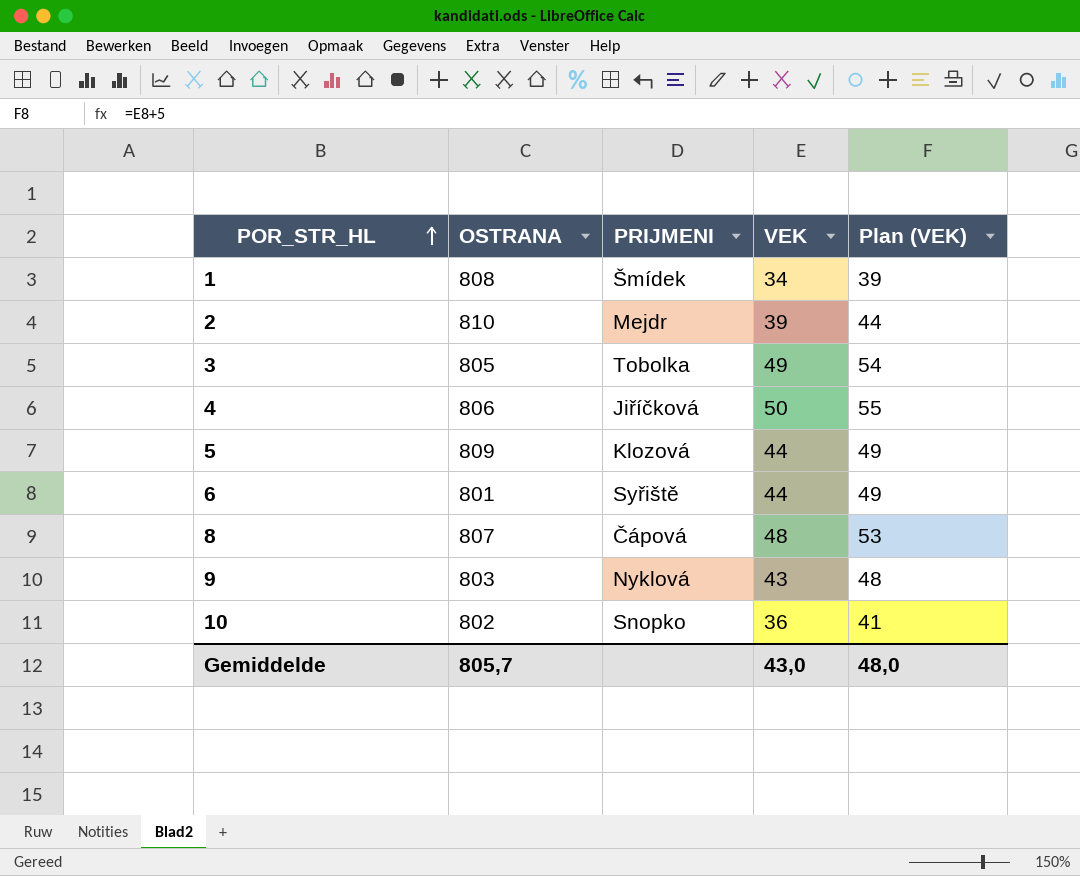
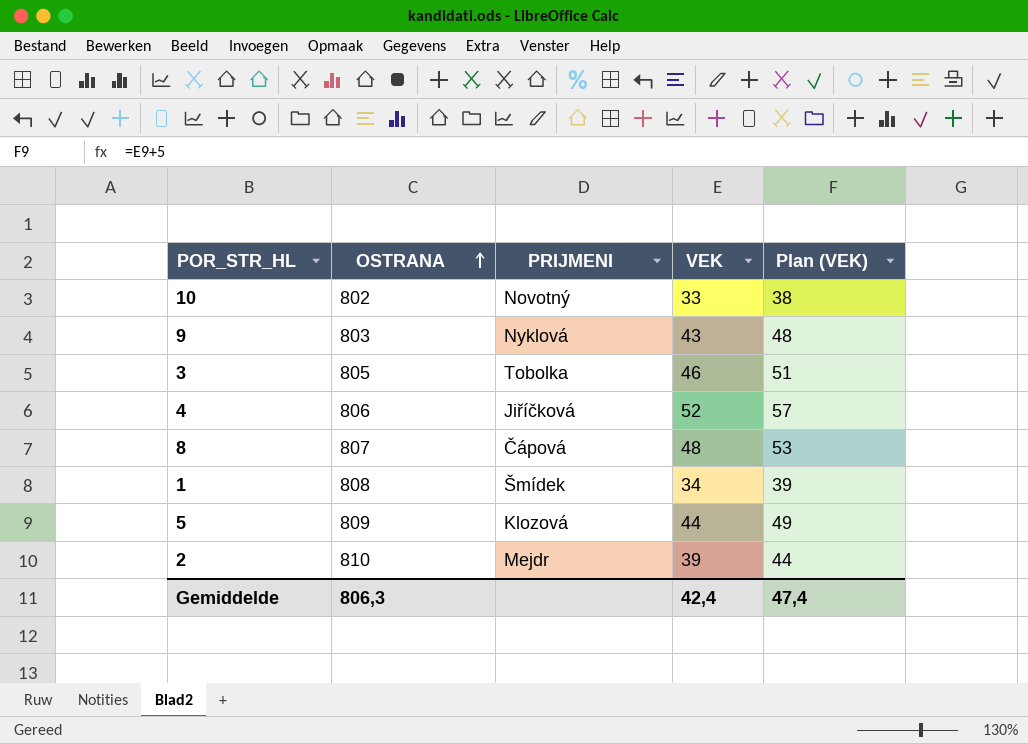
row order: POR_STR_HL ascending -> OSTRANA ascending
row 6: 801 | Syřiště | 44 | 49 -> none
10 | PRIJMENI: Snopko -> Novotný
10 | VEK: 36 -> 33
10 | Plan (VEK): 41 -> 38
3 | VEK: 49 -> 46
3 | Plan (VEK): 54 -> 51
4 | VEK: 50 -> 52
4 | Plan (VEK): 55 -> 57
Gemiddelde | OSTRANA: 805,7 -> 806,3
Gemiddelde | VEK: 43,0 -> 42,4
Gemiddelde | Plan (VEK): 48,0 -> 47,4

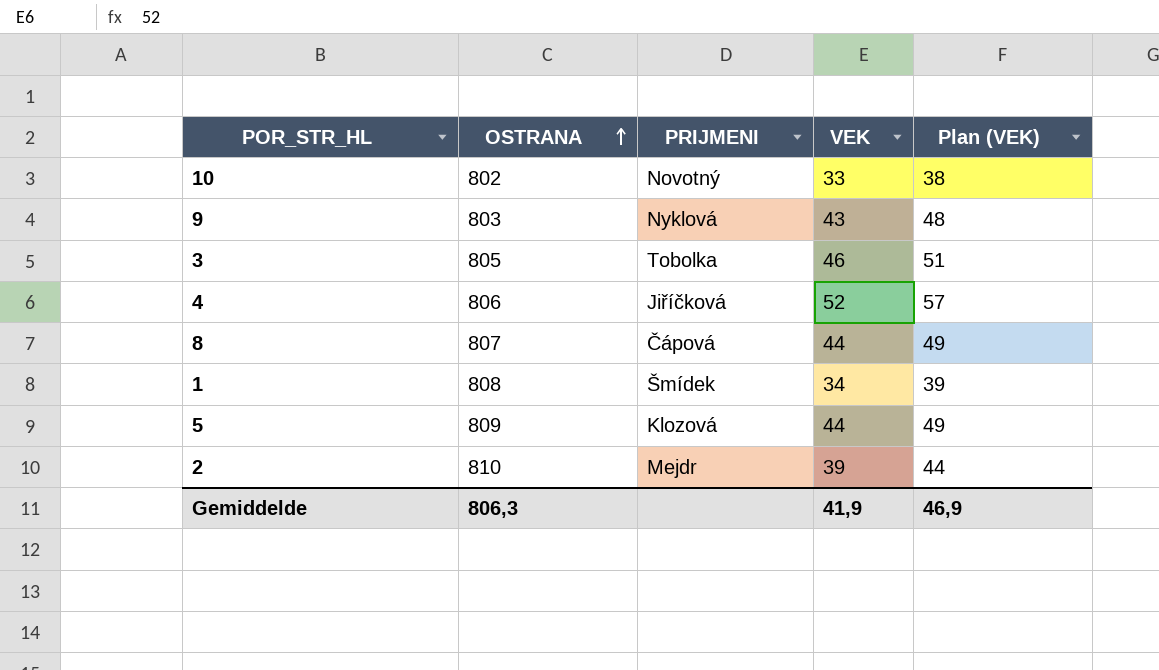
8 | VEK: 48 -> 44
8 | Plan (VEK): 53 -> 49
Gemiddelde | VEK: 42,4 -> 41,9
Gemiddelde | Plan (VEK): 47,4 -> 46,9

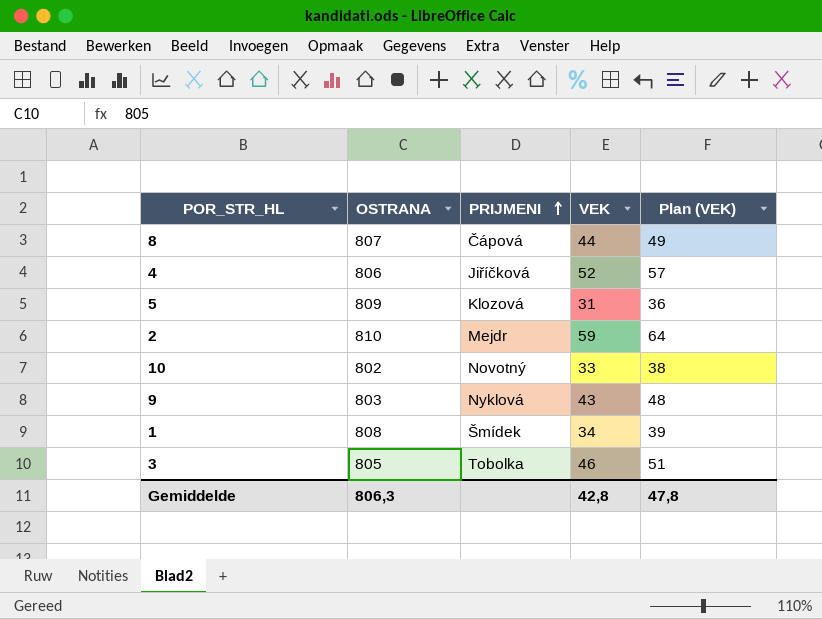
row order: OSTRANA ascending -> PRIJMENI ascending
5 | VEK: 44 -> 31
5 | Plan (VEK): 49 -> 36
2 | VEK: 39 -> 59
2 | Plan (VEK): 44 -> 64
Gemiddelde | VEK: 41,9 -> 42,8
Gemiddelde | Plan (VEK): 46,9 -> 47,8

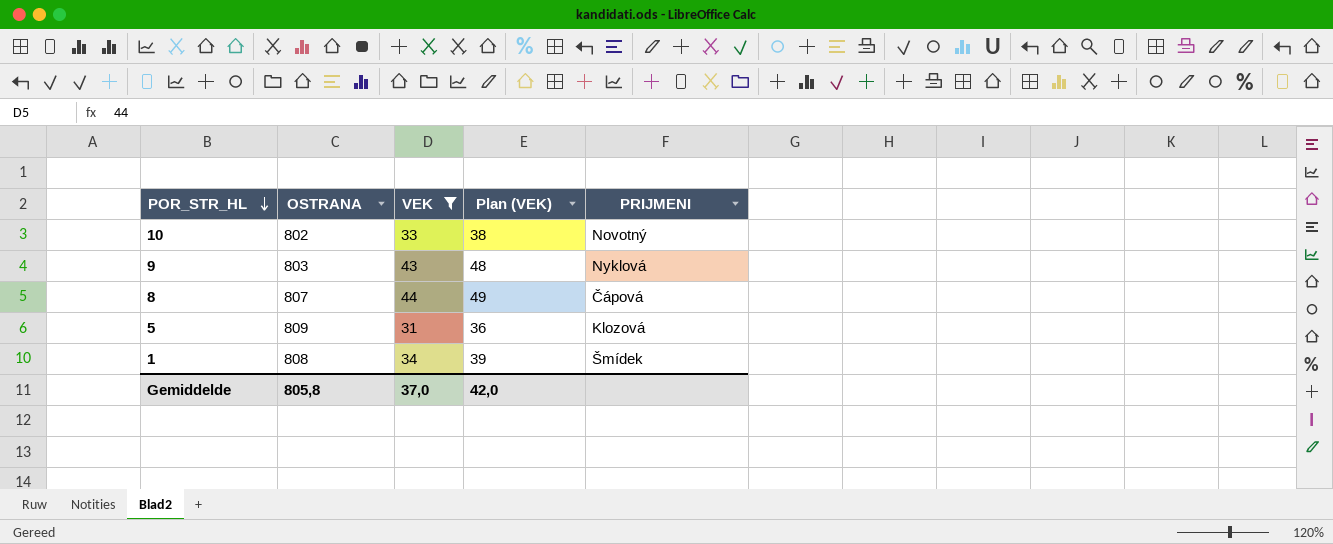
filter: none -> VEK <= 44
row order: PRIJMENI ascending -> POR_STR_HL descending
column PRIJMENI | position: 3 -> 5
Gemiddelde | OSTRANA: 806,3 -> 805,8
Gemiddelde | VEK: 42,8 -> 37,0
Gemiddelde | Plan (VEK): 47,8 -> 42,0

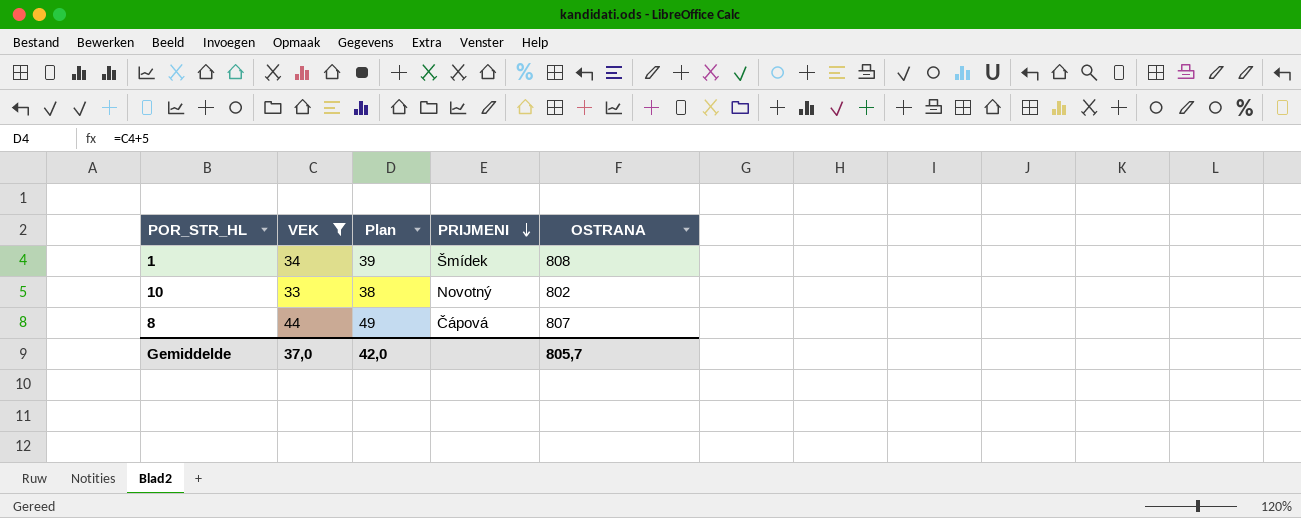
row order: POR_STR_HL descending -> PRIJMENI descending
column name: Plan (VEK) -> Plan
column OSTRANA | position: 2 -> 5
row 9: 803 | 43 | 48 | Nyklová -> none
row 5: 809 | 31 | 36 | Klozová -> none
Gemiddelde | OSTRANA: 805,8 -> 805,7

